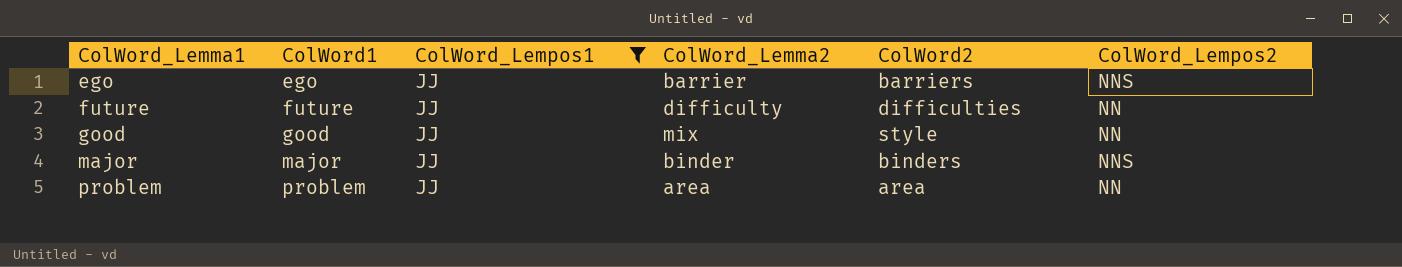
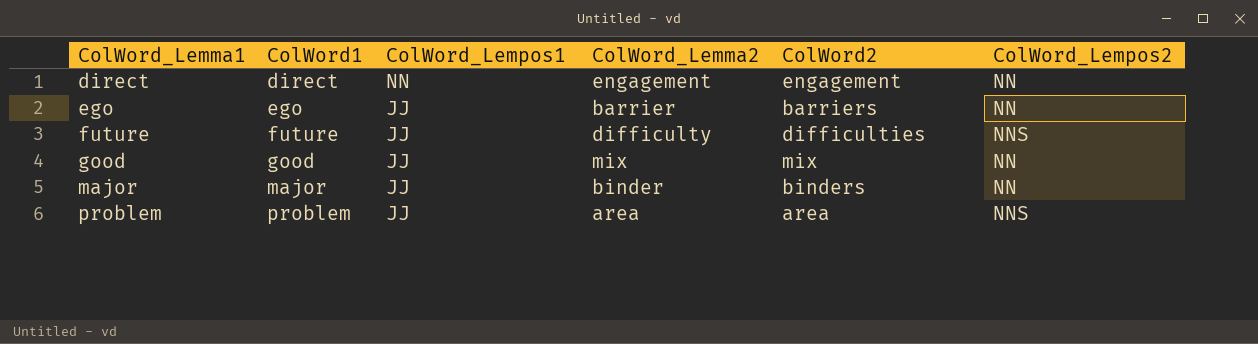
filter: ColWord_Lempos1 = JJ -> none
ego | ColWord_Lempos2: NNS -> NN
future | ColWord_Lempos2: NN -> NNS
good | ColWord2: style -> mix
major | ColWord_Lempos2: NNS -> NN
problem | ColWord_Lempos2: NN -> NNS

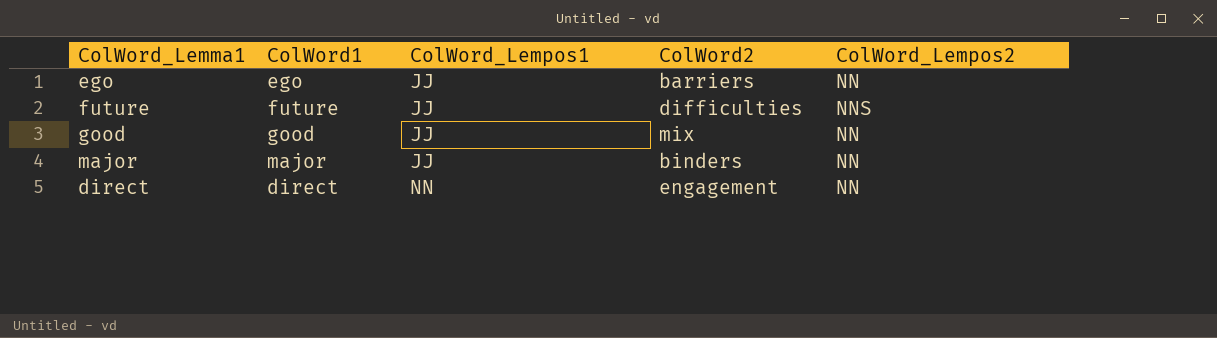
row order: ColWord_Lemma1 ascending -> ColWord_Lempos1 ascending
column ColWord_Lemma2 | position: 4 -> none
row problem: problem | JJ | area | area | NNS -> none

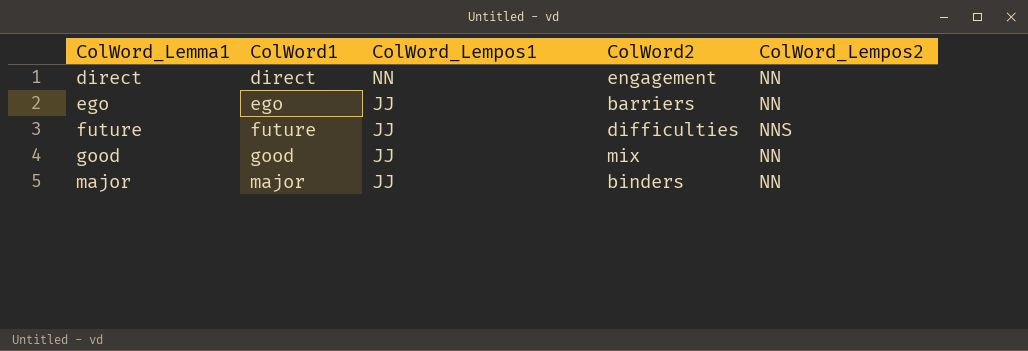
row order: ColWord_Lempos1 ascending -> ColWord_Lemma1 ascending

